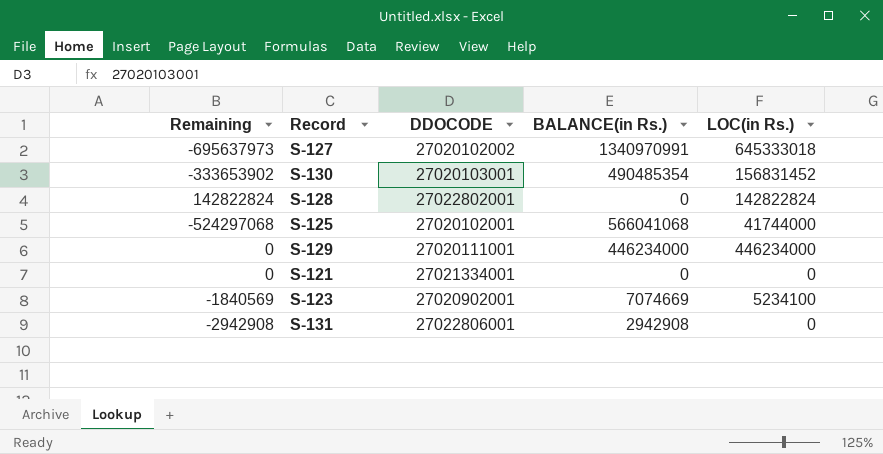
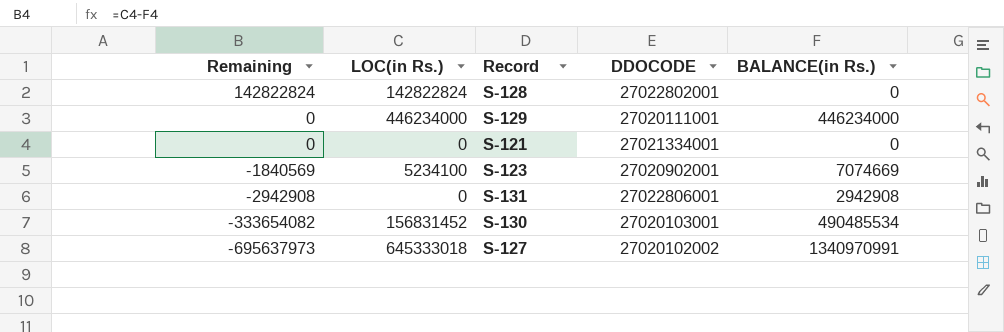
row order: none -> Remaining descending
column LOC(in Rs.) | position: 5 -> 2
row S-125: -524297068 | 27020102001 | 566041068 | 41744000 -> none
S-130 | Remaining: -333653902 -> -333654082
S-130 | BALANCE(in Rs.): 490485354 -> 490485534

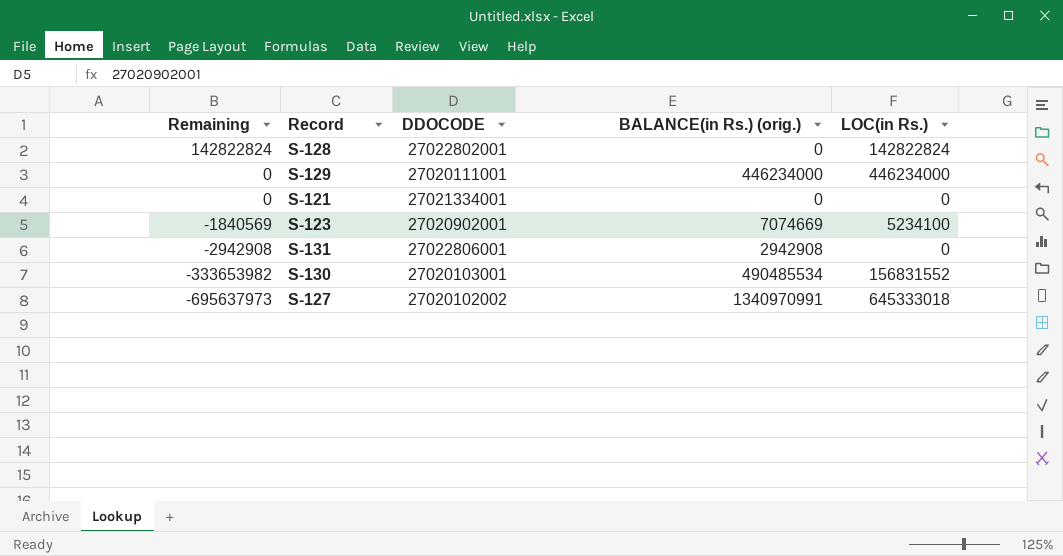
column name: BALANCE(in Rs.) -> BALANCE(in Rs.) (orig.)
column LOC(in Rs.) | position: 2 -> 5
S-130 | Remaining: -333654082 -> -333653982
S-130 | LOC(in Rs.): 156831452 -> 156831552

